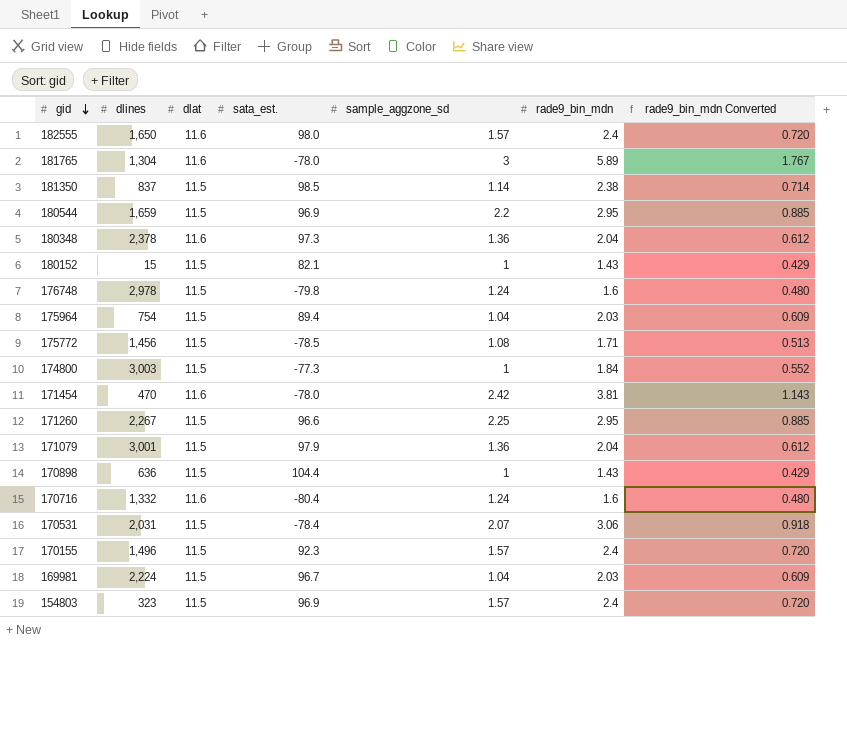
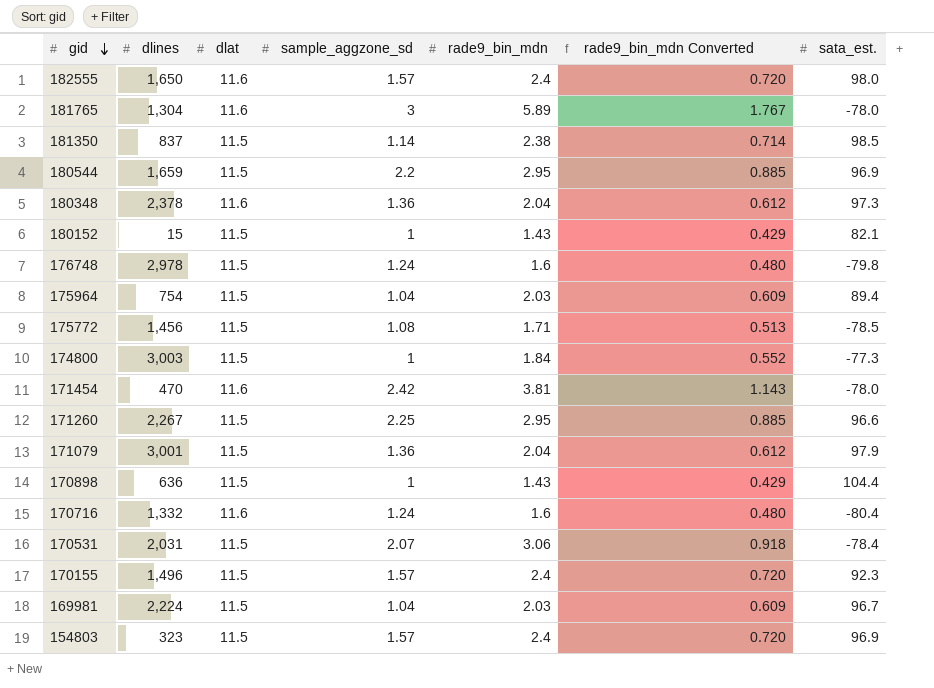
column sata_est. | position: 4 -> 7

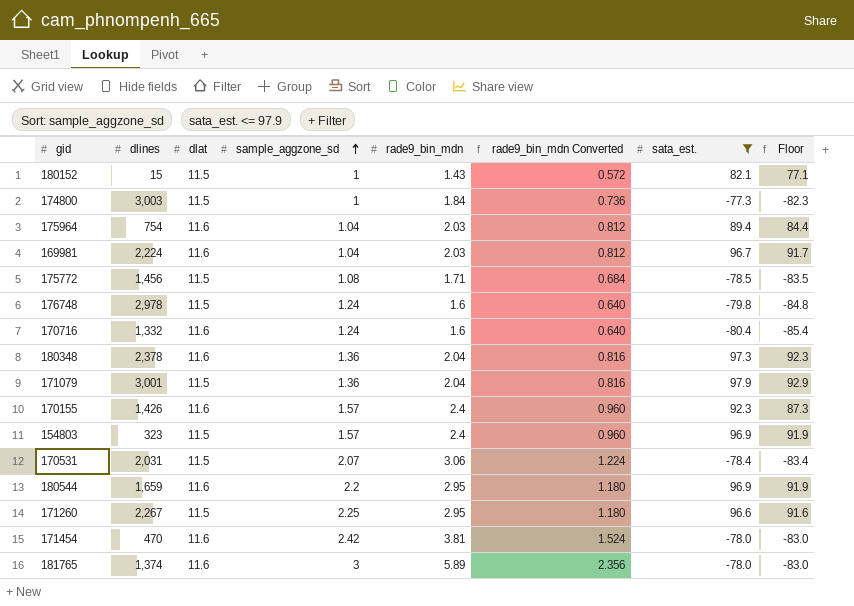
filter: none -> sata_est. <= 97.9
row order: gid descending -> sample_aggzone_sd ascending
column rade9_bin_mdn Converted | formula: [rade9_bin_mdn] * 0.3 -> [rade9_bin_mdn] * 0.4
column Floor | formula: none -> [sata_est.] - 5
175964 | dlat: 11.5 -> 11.6
169981 | dlat: 11.5 -> 11.6
170155 | dlines: 1,496 -> 1,426
170155 | dlat: 11.5 -> 11.6
180544 | dlat: 11.5 -> 11.6
181765 | dlines: 1,304 -> 1,374

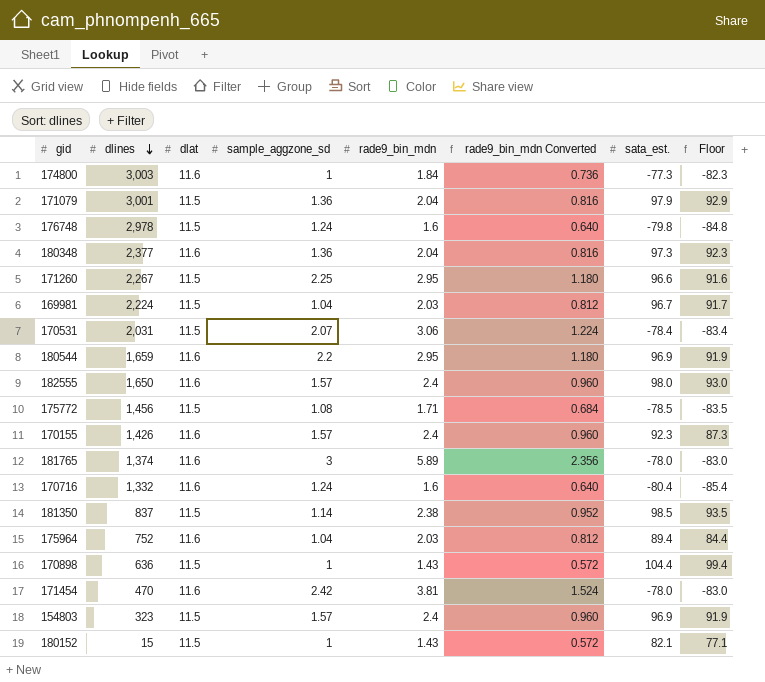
filter: sata_est. <= 97.9 -> none
row order: sample_aggzone_sd ascending -> dlines descending
174800 | dlat: 11.5 -> 11.6
180348 | dlines: 2,378 -> 2,377
169981 | dlat: 11.6 -> 11.5
175964 | dlines: 754 -> 752

